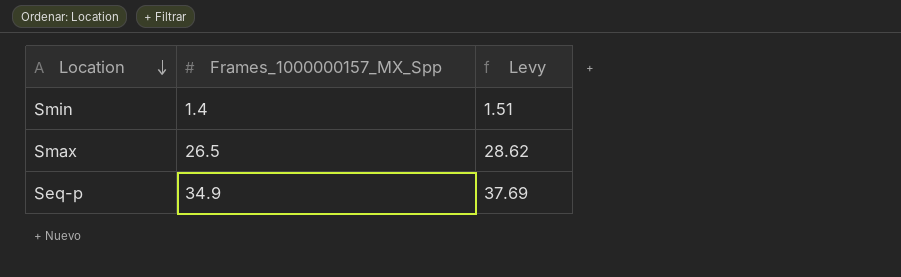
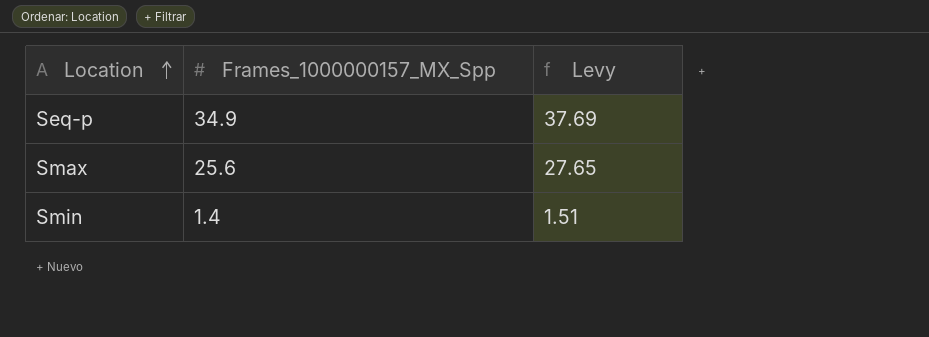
row order: Location descending -> Location ascending
Smax | Frames_1000000157_MX_Spp: 26.5 -> 25.6
Smax | Levy: 28.62 -> 27.65

